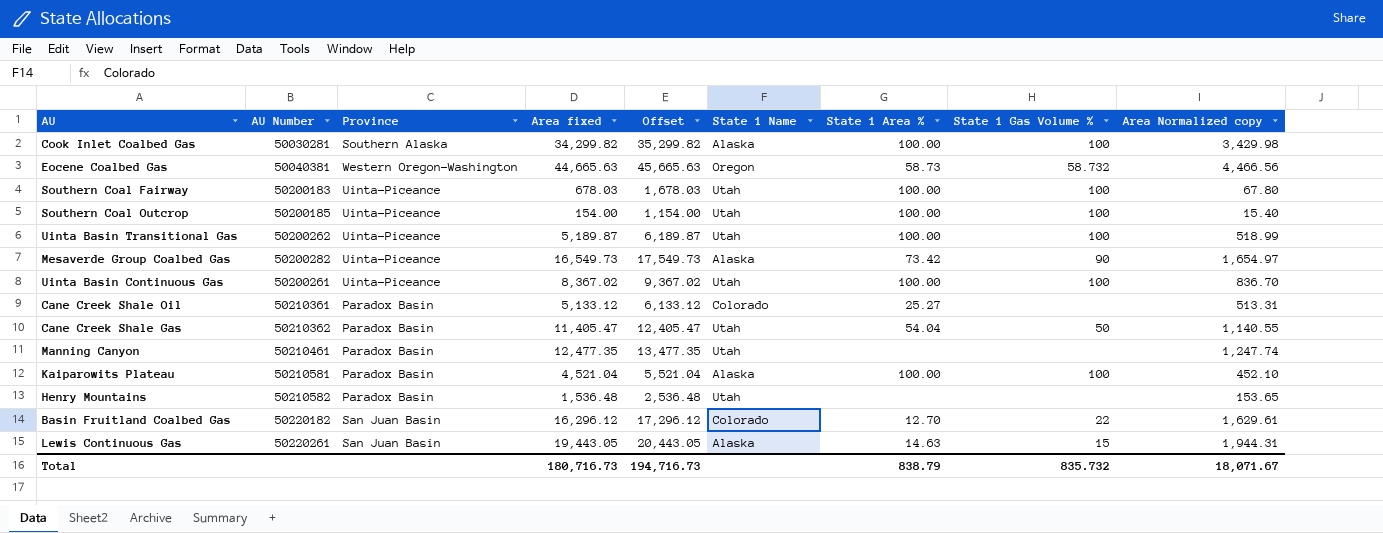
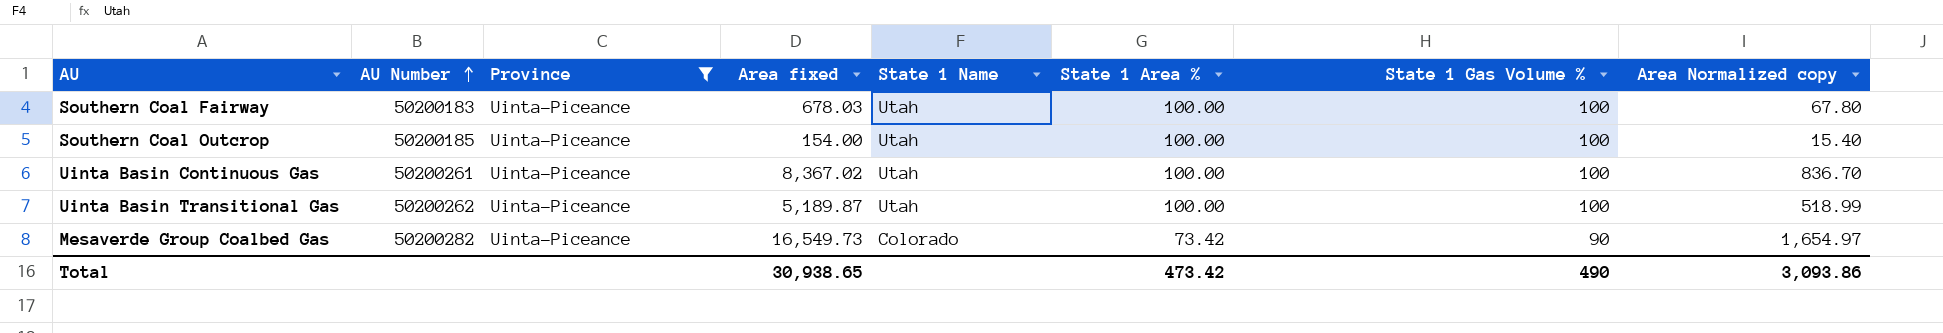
filter: none -> Province = Uinta-Piceance
row order: none -> AU Number ascending
column Offset | formula: [Area fixed] + 1000 -> none
Mesaverde Group Coalbed Gas | State 1 Name: Alaska -> Colorado
Total | Area fixed: 180,716.73 -> 30,938.65
Total | State 1 Area %: 838.79 -> 473.42
Total | State 1 Gas Volume %: 835.732 -> 490
Total | Area Normalized copy: 18,071.67 -> 3,093.86

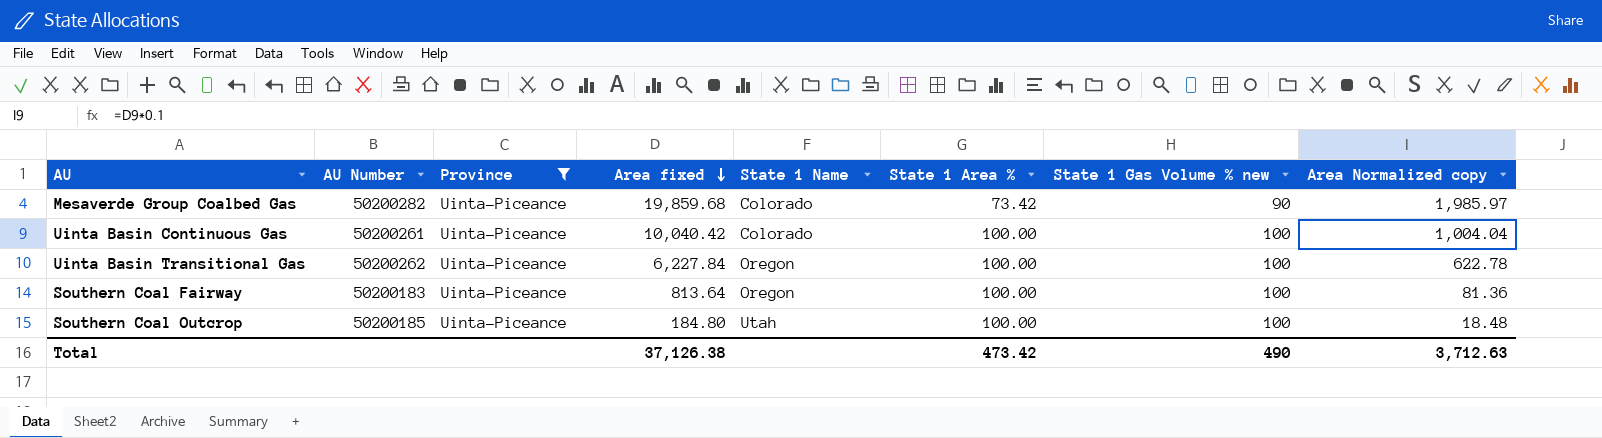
row order: AU Number ascending -> Area fixed descending
column name: State 1 Gas Volume % -> State 1 Gas Volume % new
Mesaverde Group Coalbed Gas | Area fixed: 16,549.73 -> 19,859.68
Mesaverde Group Coalbed Gas | Area Normalized copy: 1,654.97 -> 1,985.97
Uinta Basin Continuous Gas | Area fixed: 8,367.02 -> 10,040.42
Uinta Basin Continuous Gas | State 1 Name: Utah -> Colorado
Uinta Basin Continuous Gas | Area Normalized copy: 836.70 -> 1,004.04
Uinta Basin Transitional Gas | Area fixed: 5,189.87 -> 6,227.84
Uinta Basin Transitional Gas | State 1 Name: Utah -> Oregon
Uinta Basin Transitional Gas | Area Normalized copy: 518.99 -> 622.78
Southern Coal Fairway | Area fixed: 678.03 -> 813.64
Southern Coal Fairway | State 1 Name: Utah -> Oregon
Southern Coal Fairway | Area Normalized copy: 67.80 -> 81.36
Southern Coal Outcrop | Area fixed: 154.00 -> 184.80
Southern Coal Outcrop | Area Normalized copy: 15.40 -> 18.48
Total | Area fixed: 30,938.65 -> 37,126.38
Total | Area Normalized copy: 3,093.86 -> 3,712.63

